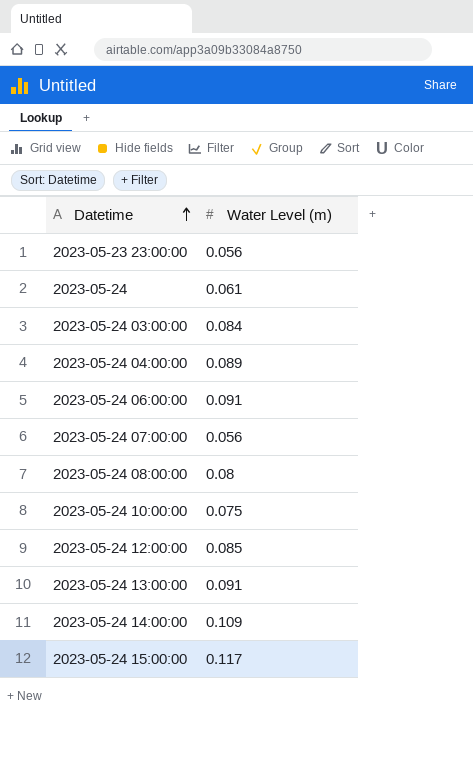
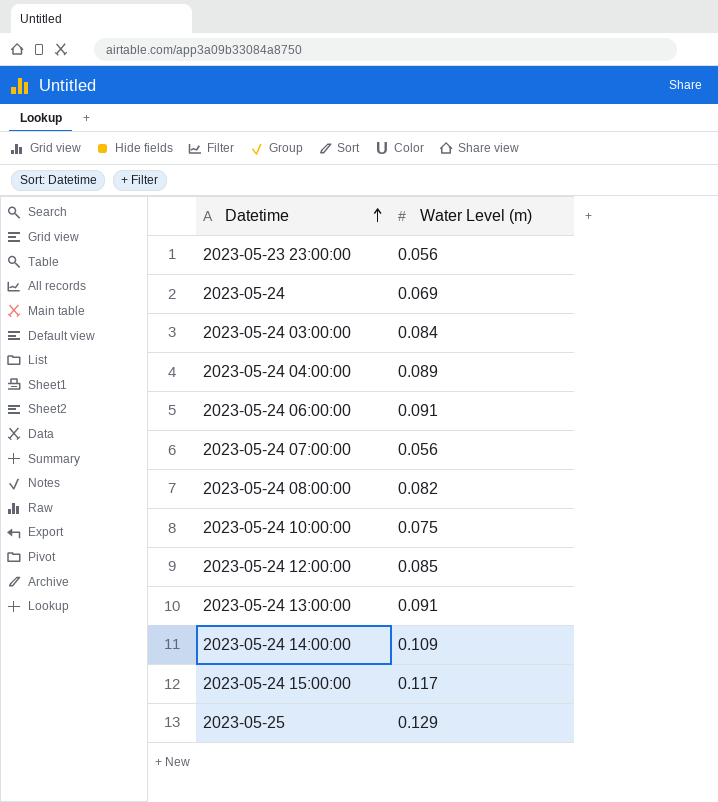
2023-05-24 | Water Level (m): 0.061 -> 0.069
2023-05-24 08:00:00 | Water Level (m): 0.08 -> 0.082
row 2023-05-25: none -> 0.129

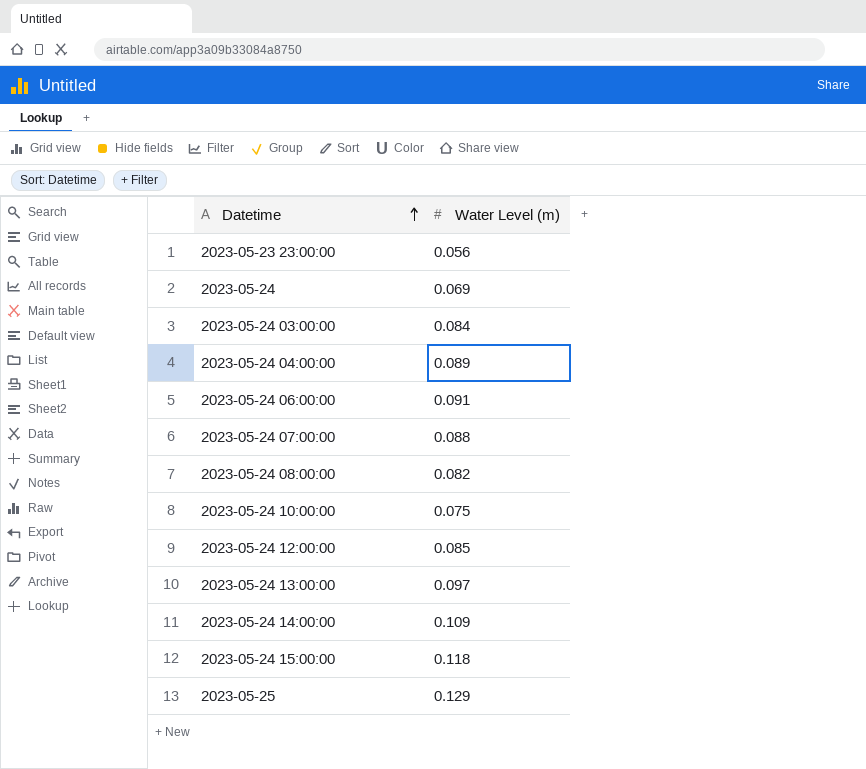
2023-05-24 07:00:00 | Water Level (m): 0.056 -> 0.088
2023-05-24 13:00:00 | Water Level (m): 0.091 -> 0.097
2023-05-24 15:00:00 | Water Level (m): 0.117 -> 0.118

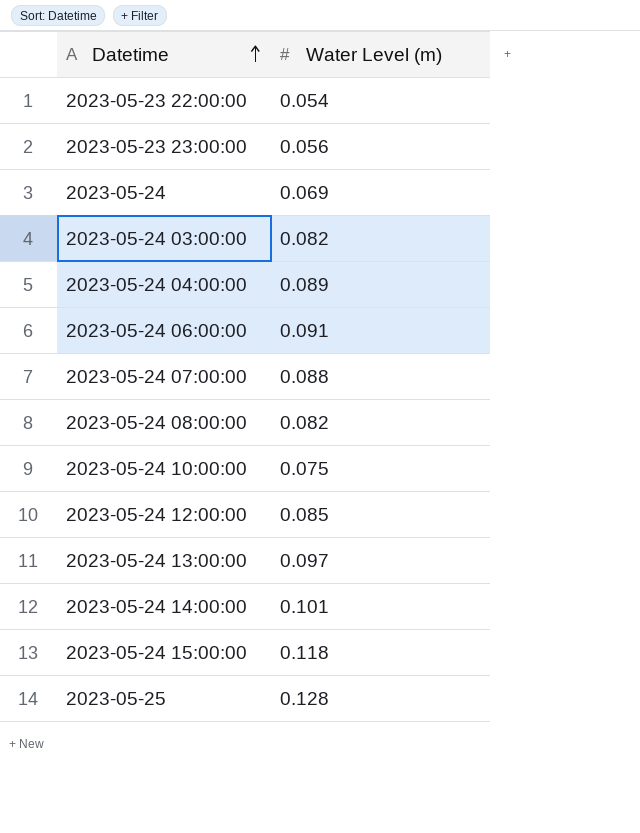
row 2023-05-23 22:00:00: none -> 0.054
2023-05-24 03:00:00 | Water Level (m): 0.084 -> 0.082
2023-05-24 14:00:00 | Water Level (m): 0.109 -> 0.101
2023-05-25 | Water Level (m): 0.129 -> 0.128

